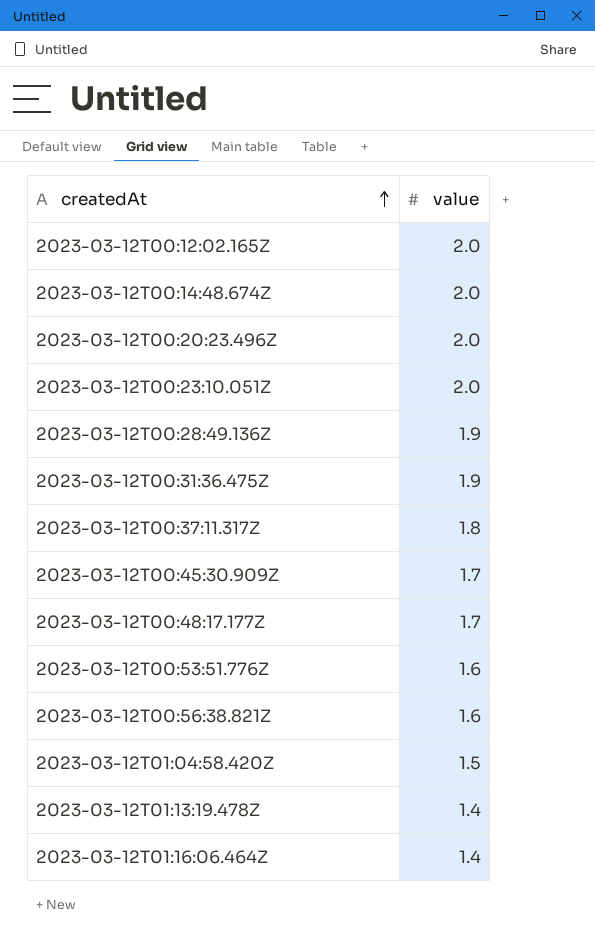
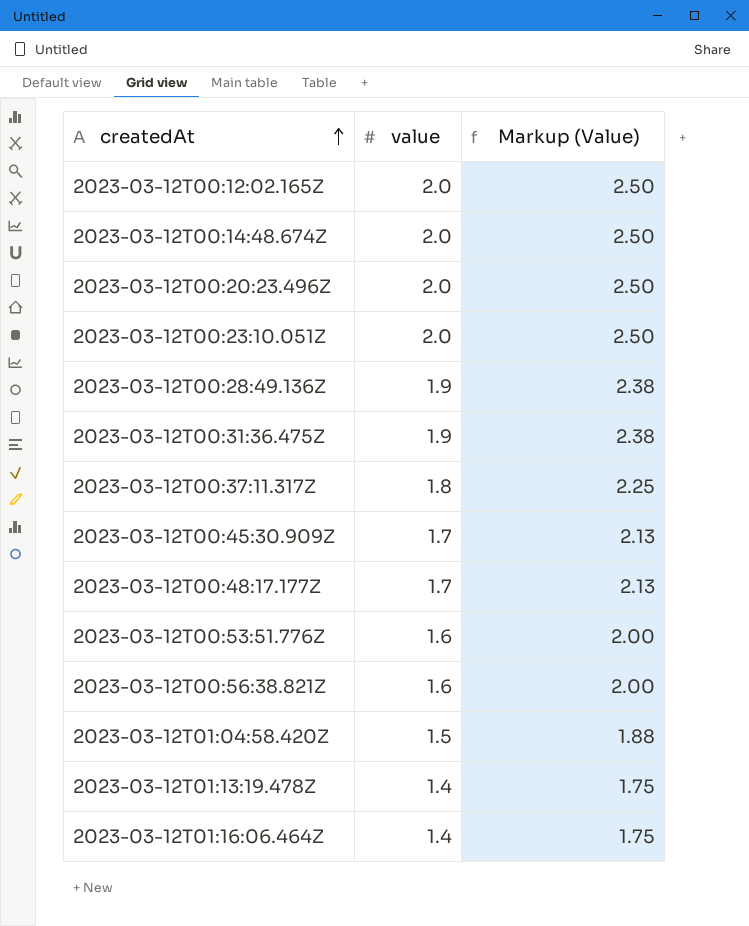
column Markup (Value) | formula: none -> [value] * 1.25

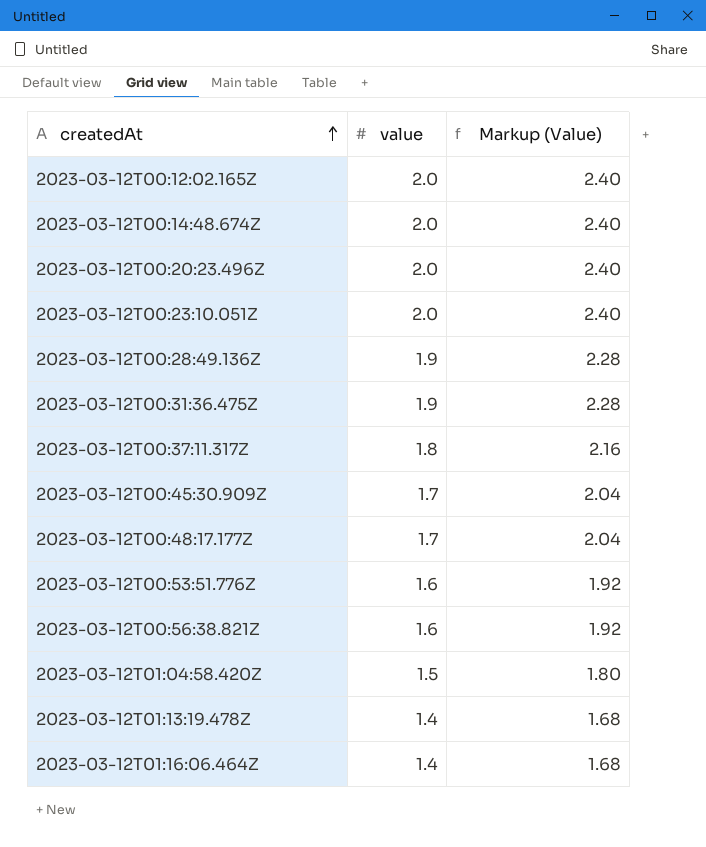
column Markup (Value) | formula: [value] * 1.25 -> [value] * 1.2

